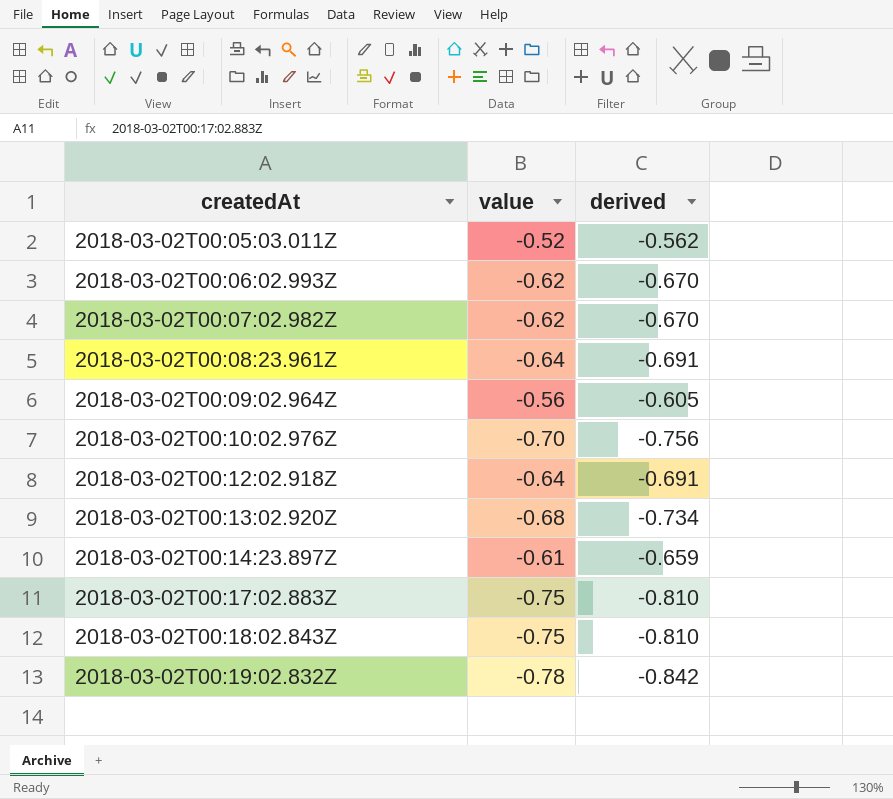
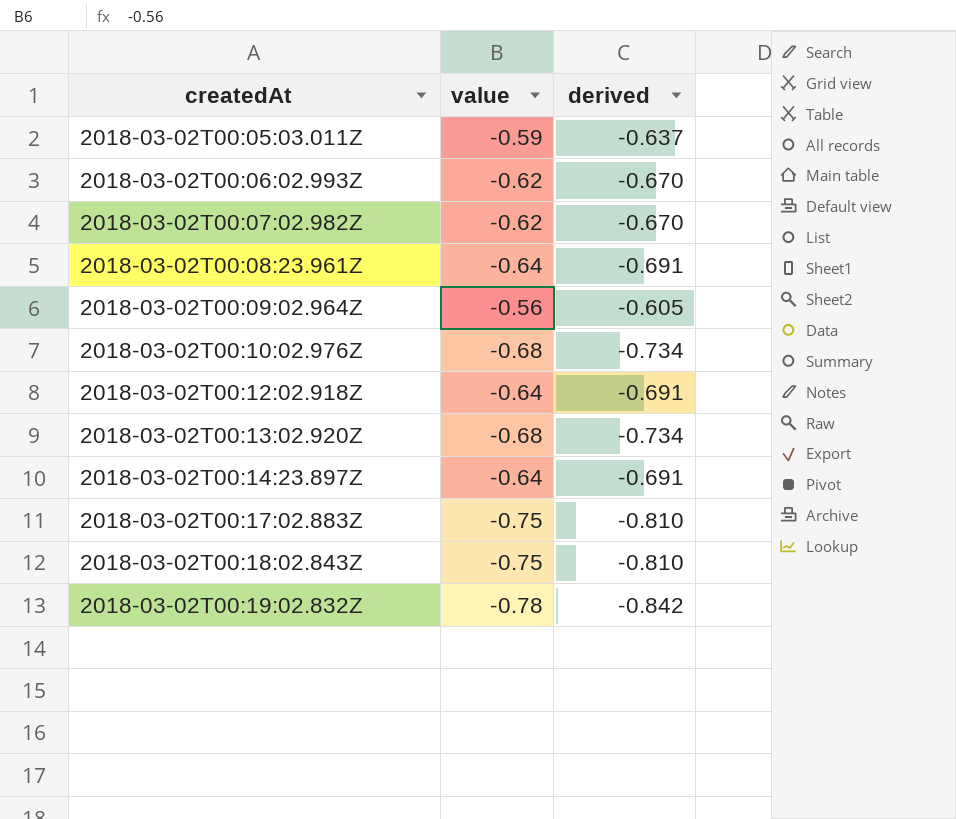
2018-03-02T00:05:03.011Z | value: -0.52 -> -0.59
2018-03-02T00:05:03.011Z | derived: -0.562 -> -0.637
2018-03-02T00:10:02.976Z | value: -0.70 -> -0.68
2018-03-02T00:10:02.976Z | derived: -0.756 -> -0.734
2018-03-02T00:14:23.897Z | value: -0.61 -> -0.64
2018-03-02T00:14:23.897Z | derived: -0.659 -> -0.691

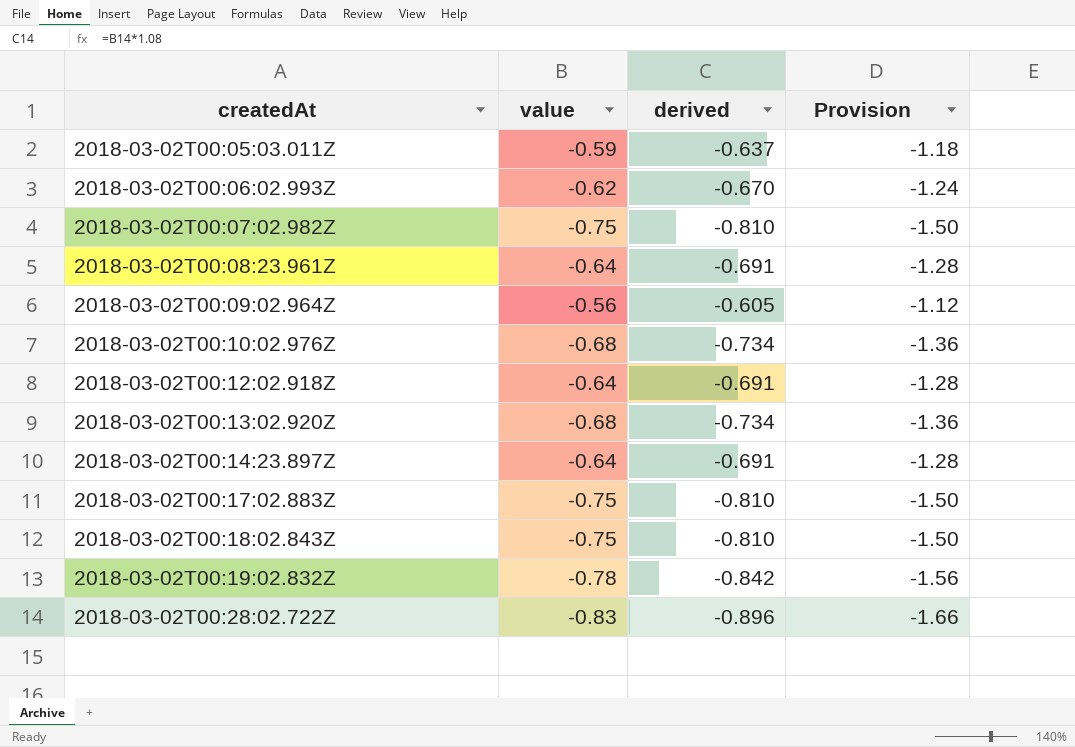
column Provision | formula: none -> [value] * 2
2018-03-02T00:07:02.982Z | value: -0.62 -> -0.75
2018-03-02T00:07:02.982Z | derived: -0.670 -> -0.810
row 2018-03-02T00:28:02.722Z: none -> -0.83 | -0.896 | -1.66

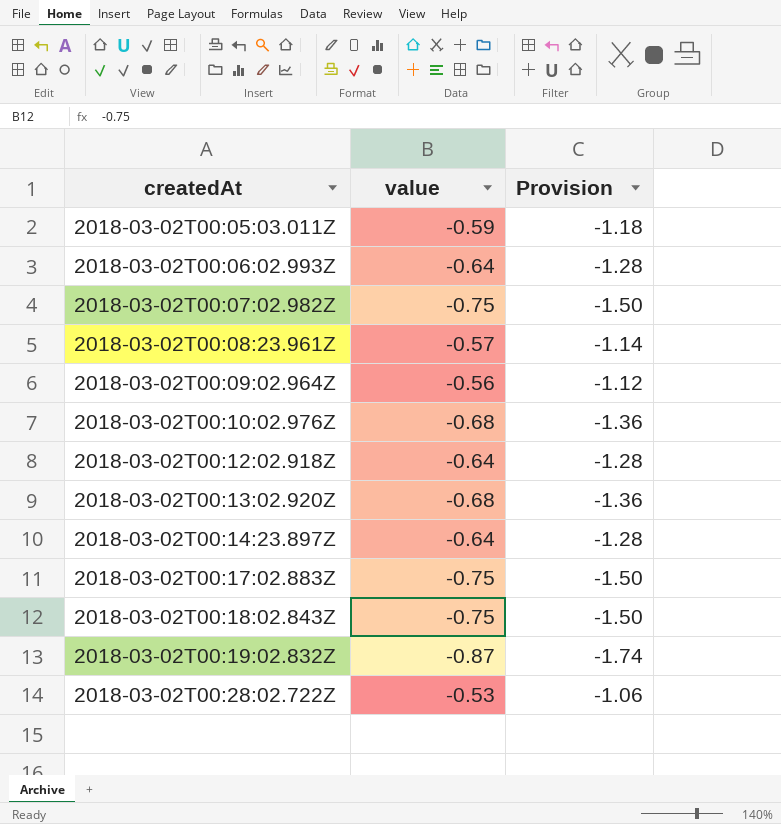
column derived | formula: [value] * 1.08 -> none
2018-03-02T00:06:02.993Z | value: -0.62 -> -0.64
2018-03-02T00:06:02.993Z | Provision: -1.24 -> -1.28
2018-03-02T00:08:23.961Z | value: -0.64 -> -0.57
2018-03-02T00:08:23.961Z | Provision: -1.28 -> -1.14
2018-03-02T00:19:02.832Z | value: -0.78 -> -0.87
2018-03-02T00:19:02.832Z | Provision: -1.56 -> -1.74
2018-03-02T00:28:02.722Z | value: -0.83 -> -0.53
2018-03-02T00:28:02.722Z | Provision: -1.66 -> -1.06

